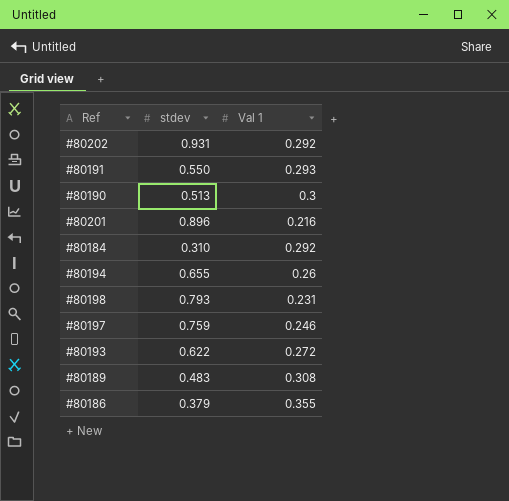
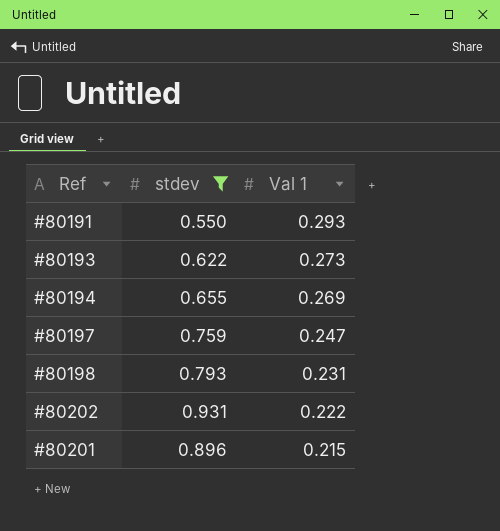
filter: none -> stdev >= 0.550
row order: none -> Val 1 descending
#80193 | Val 1: 0.272 -> 0.273
#80194 | Val 1: 0.26 -> 0.269
#80197 | Val 1: 0.246 -> 0.247
#80202 | Val 1: 0.292 -> 0.222
#80201 | Val 1: 0.216 -> 0.215

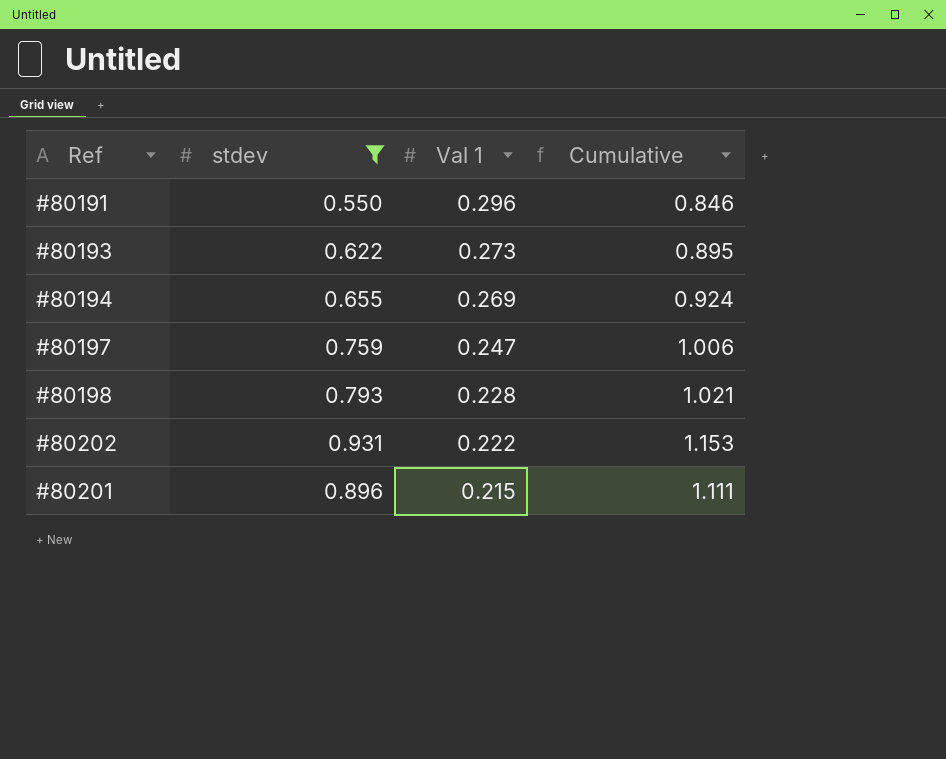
column Cumulative | formula: none -> [stdev] + [Val 1]
#80191 | Val 1: 0.293 -> 0.296
#80198 | Val 1: 0.231 -> 0.228

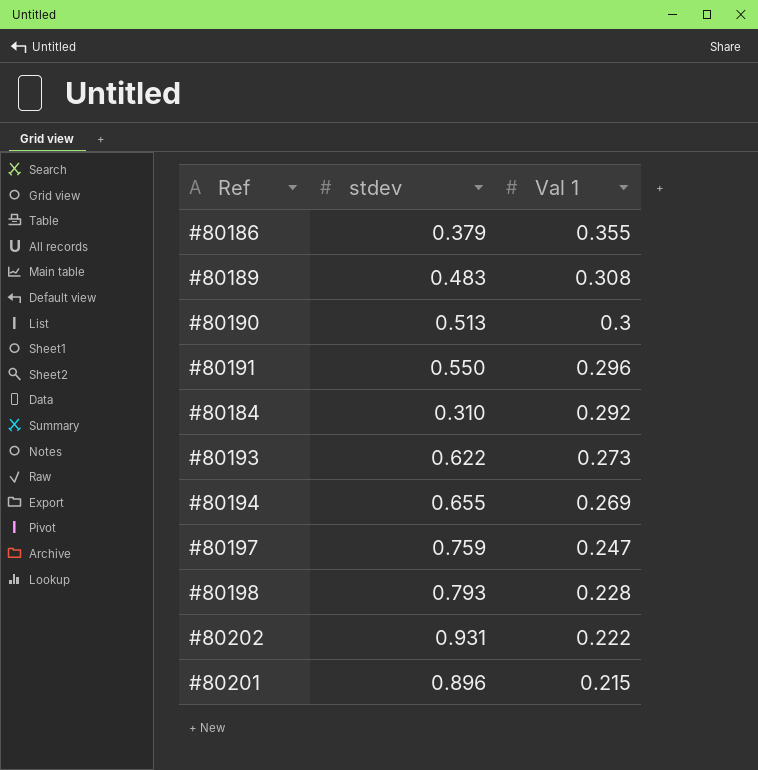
filter: stdev >= 0.550 -> none
column Cumulative | formula: [stdev] + [Val 1] -> none

